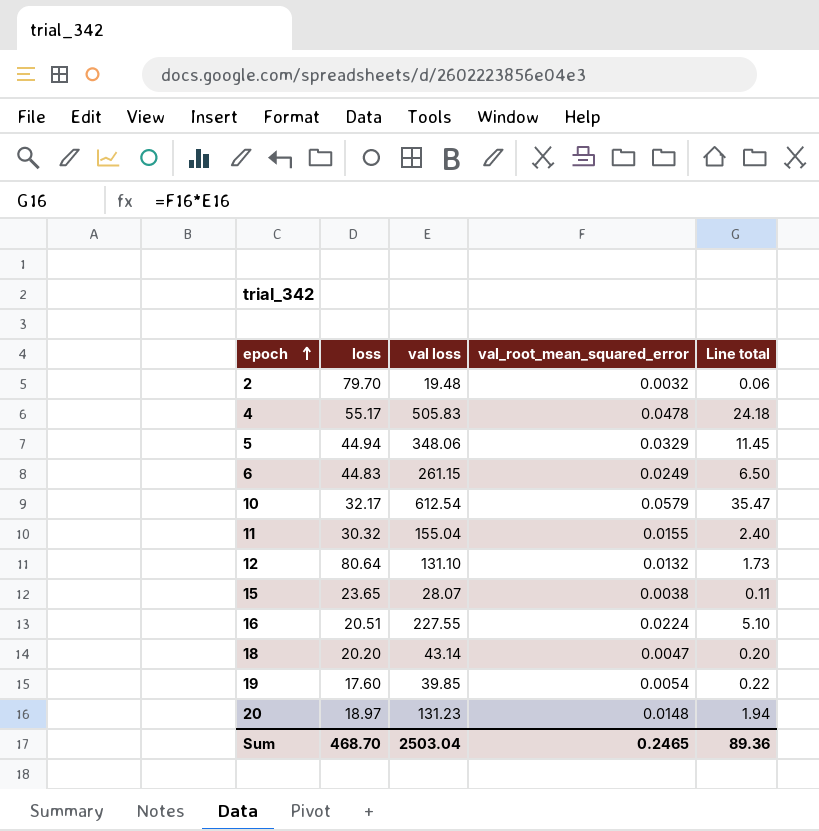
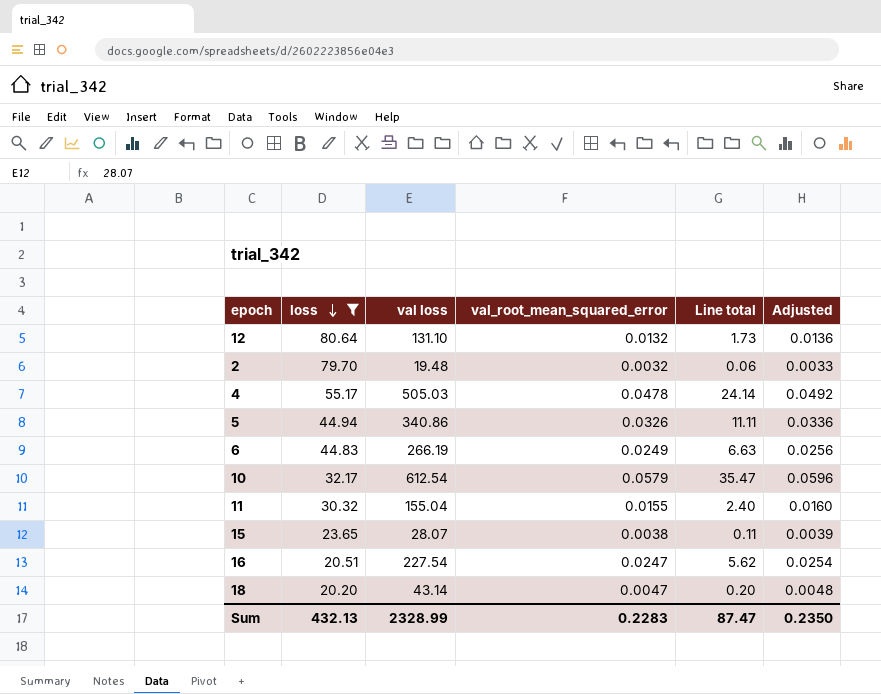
filter: none -> loss >= 20.20
row order: epoch ascending -> loss descending
column Adjusted | formula: none -> [val_root_mean_squared_error] * 1.03
4 | val loss: 505.83 -> 505.03
4 | Line total: 24.18 -> 24.14
5 | val loss: 348.06 -> 340.86
5 | val_root_mean_squared_error: 0.0329 -> 0.0326
5 | Line total: 11.45 -> 11.11
6 | val loss: 261.15 -> 266.19
6 | Line total: 6.50 -> 6.63
16 | val loss: 227.55 -> 227.54
16 | val_root_mean_squared_error: 0.0224 -> 0.0247
16 | Line total: 5.10 -> 5.62
Sum | loss: 468.70 -> 432.13
Sum | val loss: 2503.04 -> 2328.99
Sum | val_root_mean_squared_error: 0.2465 -> 0.2283
Sum | Line total: 89.36 -> 87.47

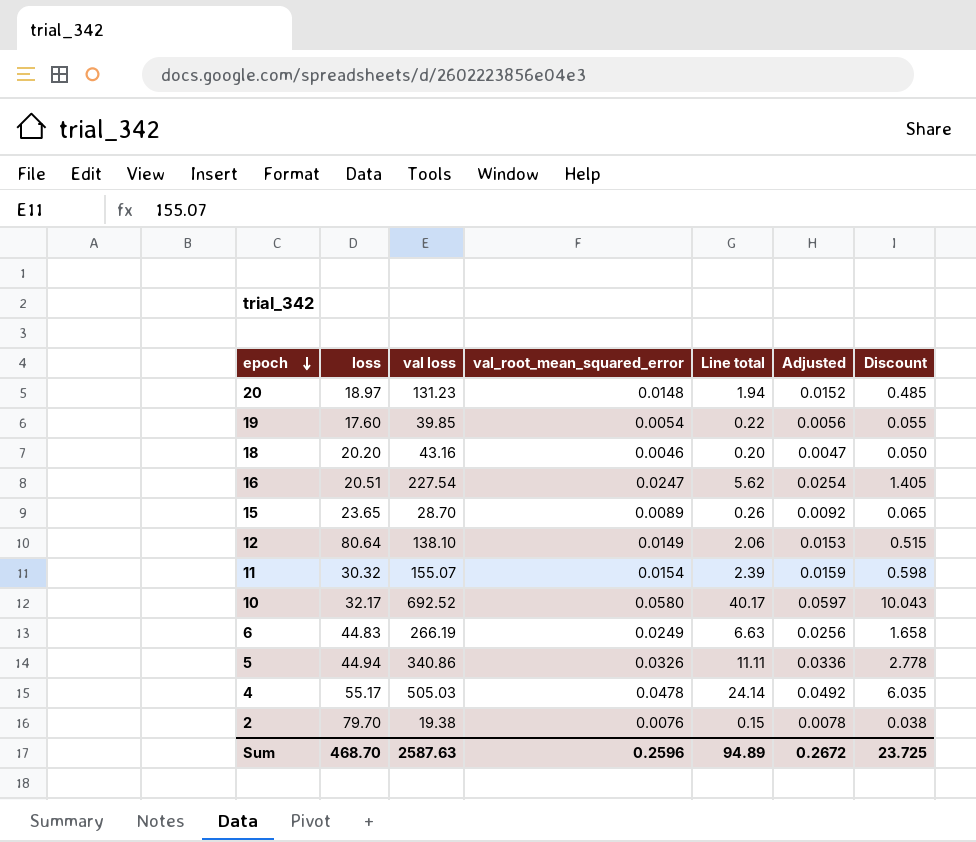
filter: loss >= 20.20 -> none
row order: loss descending -> epoch descending
column Discount | formula: none -> [Line total] * 0.25
18 | val loss: 43.14 -> 43.16
18 | val_root_mean_squared_error: 0.0047 -> 0.0046
18 | Adjusted: 0.0048 -> 0.0047
15 | val loss: 28.07 -> 28.70
15 | val_root_mean_squared_error: 0.0038 -> 0.0089
15 | Line total: 0.11 -> 0.26
15 | Adjusted: 0.0039 -> 0.0092
12 | val loss: 131.10 -> 138.10
12 | val_root_mean_squared_error: 0.0132 -> 0.0149
12 | Line total: 1.73 -> 2.06
12 | Adjusted: 0.0136 -> 0.0153
11 | val loss: 155.04 -> 155.07
11 | val_root_mean_squared_error: 0.0155 -> 0.0154
11 | Line total: 2.40 -> 2.39
11 | Adjusted: 0.0160 -> 0.0159
10 | val loss: 612.54 -> 692.52
10 | val_root_mean_squared_error: 0.0579 -> 0.0580
10 | Line total: 35.47 -> 40.17
10 | Adjusted: 0.0596 -> 0.0597
2 | val loss: 19.48 -> 19.38
2 | val_root_mean_squared_error: 0.0032 -> 0.0076
2 | Line total: 0.06 -> 0.15
2 | Adjusted: 0.0033 -> 0.0078
Sum | loss: 432.13 -> 468.70
Sum | val loss: 2328.99 -> 2587.63
Sum | val_root_mean_squared_error: 0.2283 -> 0.2596
Sum | Line total: 87.47 -> 94.89
Sum | Adjusted: 0.2350 -> 0.2672

